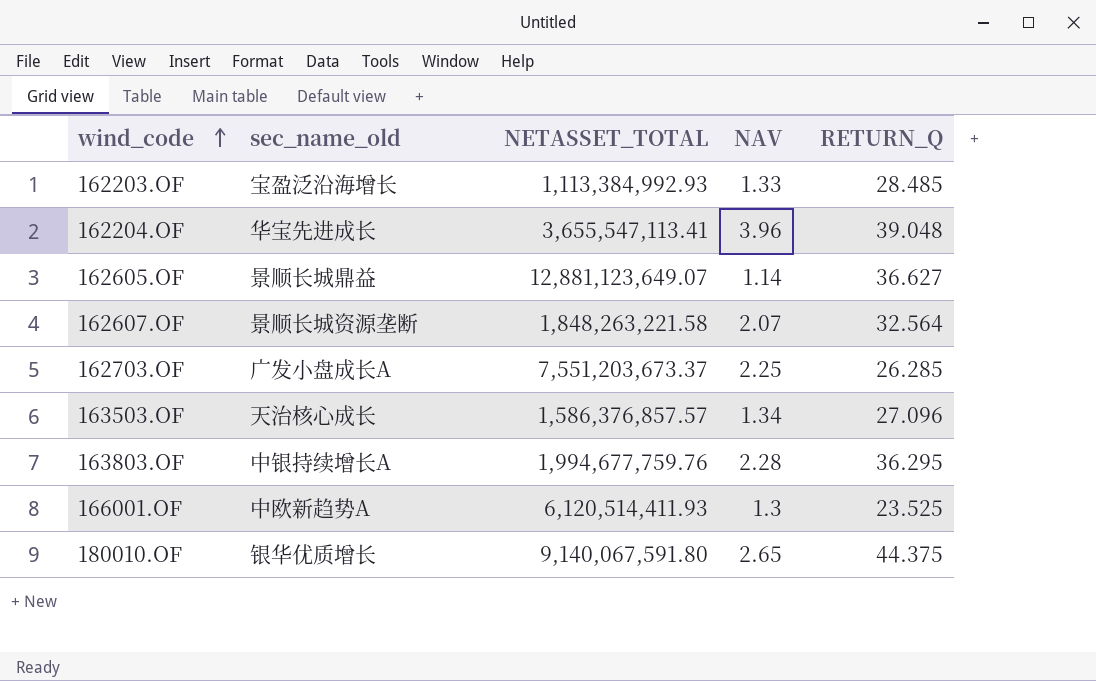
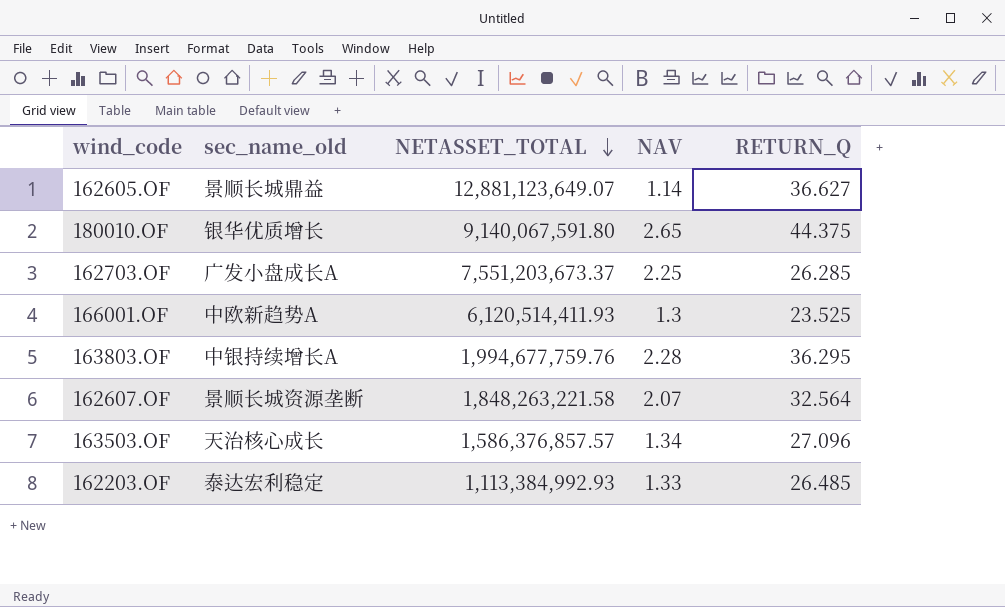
row order: wind_code ascending -> NETASSET_TOTAL descending
row 162204.OF: 华宝先进成长 | 3,655,547,113.41 | 3.96 | 39.048 -> none
162203.OF | sec_name_old: 宝盈泛沿海增长 -> 泰达宏利稳定
162203.OF | RETURN_Q: 28.485 -> 26.485

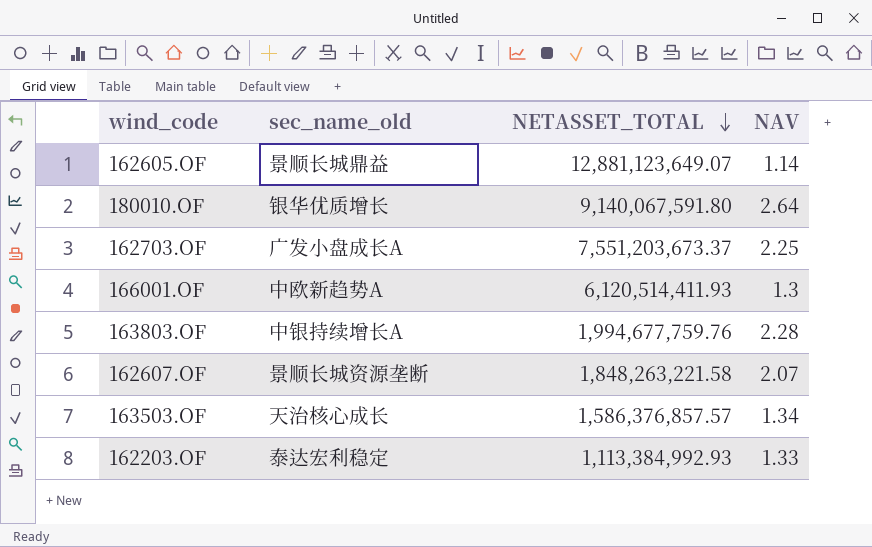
column RETURN_Q | position: 5 -> none
180010.OF | NAV: 2.65 -> 2.64

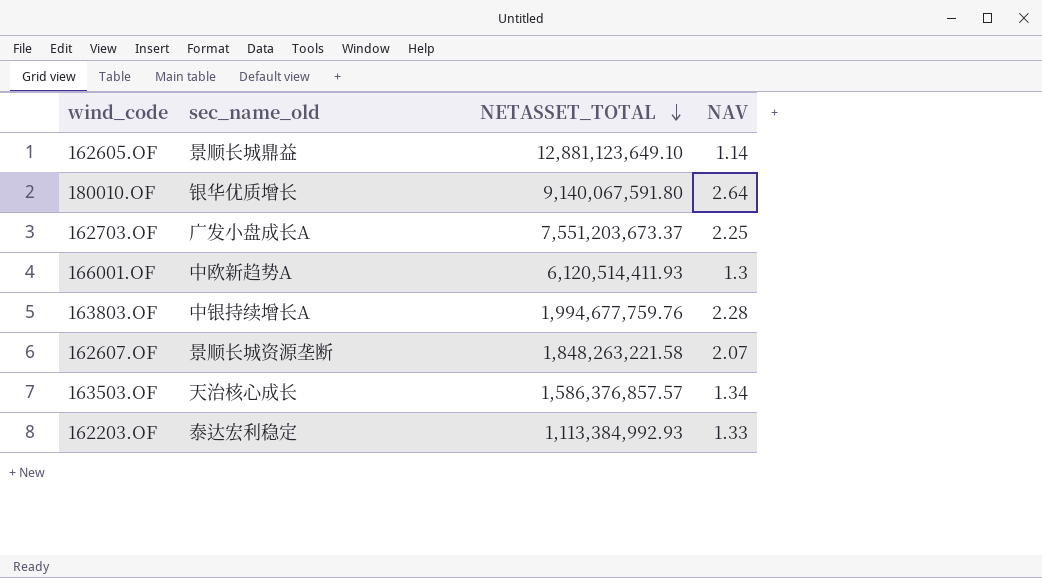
162605.OF | NETASSET_TOTAL: 12,881,123,649.07 -> 12,881,123,649.10

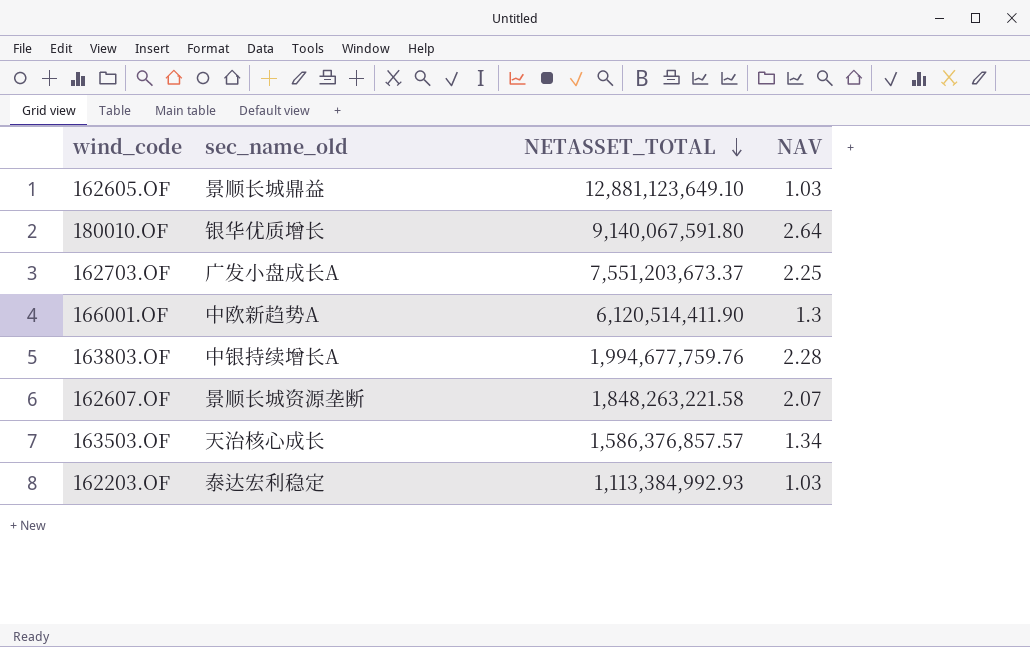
162605.OF | NAV: 1.14 -> 1.03
166001.OF | NETASSET_TOTAL: 6,120,514,411.93 -> 6,120,514,411.90
162203.OF | NAV: 1.33 -> 1.03

